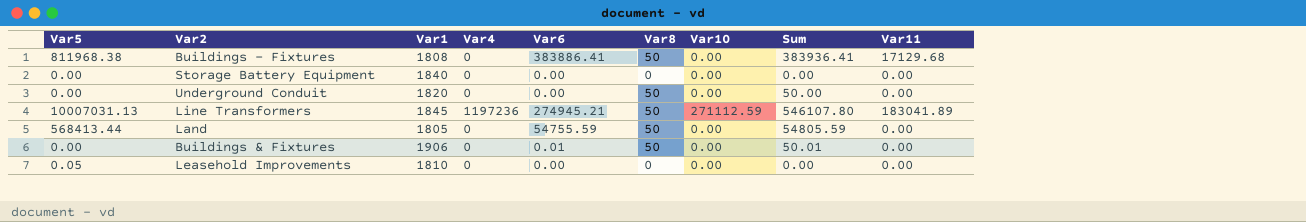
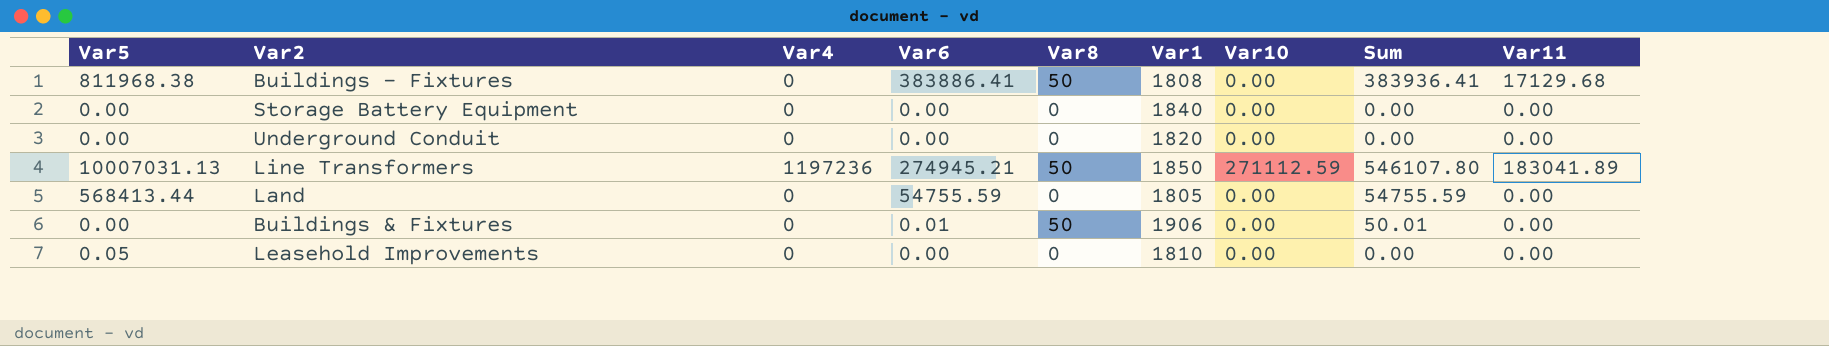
column Var1 | position: 3 -> 6
Underground Conduit | Var8: 50 -> 0
Underground Conduit | Sum: 50.00 -> 0.00
Line Transformers | Var1: 1845 -> 1850
Land | Var8: 50 -> 0
Land | Sum: 54805.59 -> 54755.59

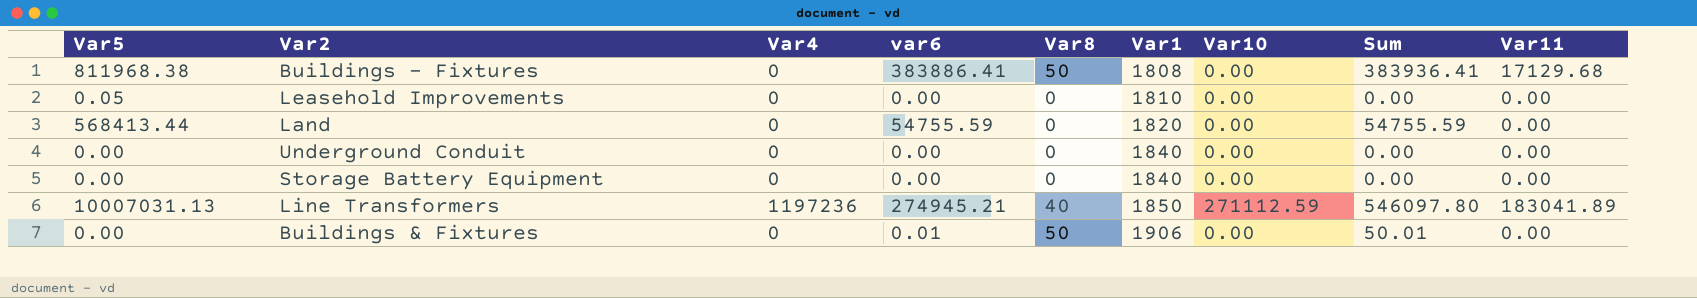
row order: none -> Var1 ascending
column name: Var6 -> var6
Land | Var1: 1805 -> 1820
Underground Conduit | Var1: 1820 -> 1840
Line Transformers | Var8: 50 -> 40
Line Transformers | Sum: 546107.80 -> 546097.80

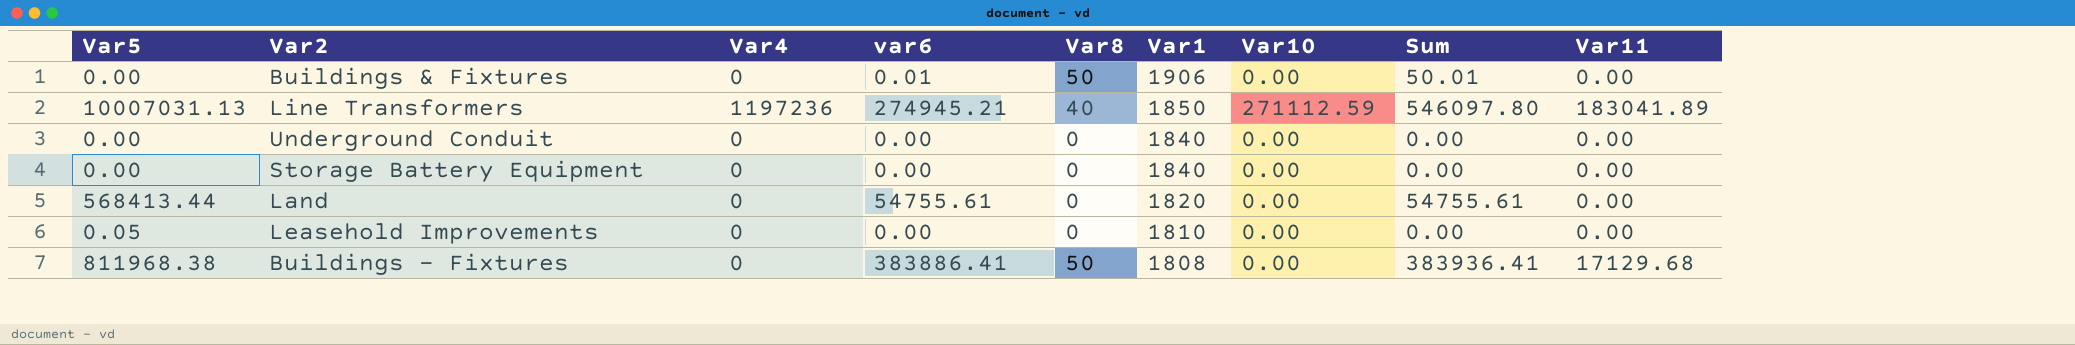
row order: Var1 ascending -> Var1 descending
Land | var6: 54755.59 -> 54755.61
Land | Sum: 54755.59 -> 54755.61

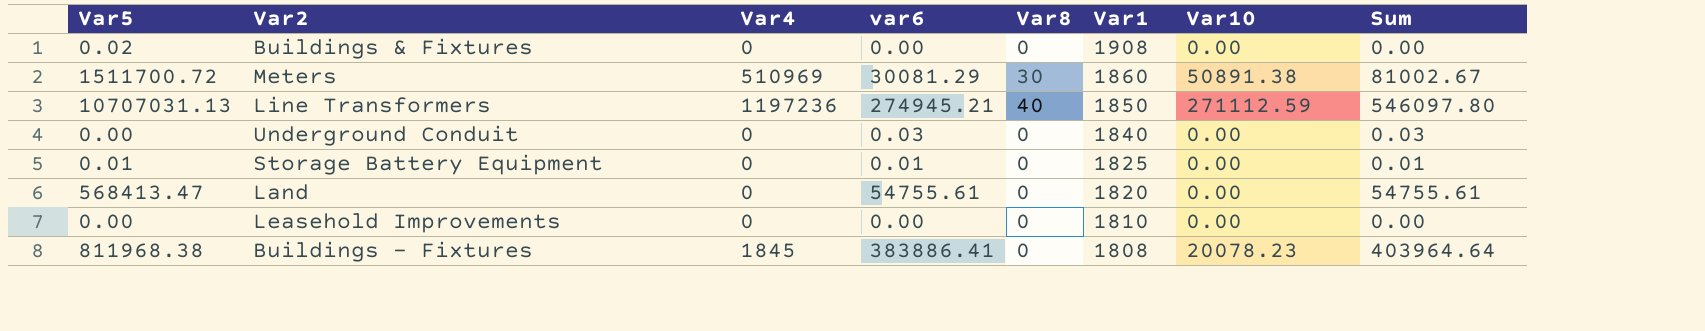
column Var11 | position: 9 -> none
Buildings & Fixtures | Var5: 0.00 -> 0.02
Buildings & Fixtures | var6: 0.01 -> 0.00
Buildings & Fixtures | Var8: 50 -> 0
Buildings & Fixtures | Var1: 1906 -> 1908
Buildings & Fixtures | Sum: 50.01 -> 0.00
row Meters: none -> 1511700.72 | 510969 | 30081.29 | 30 | 1860 | 50891.38 | 81002.67
Line Transformers | Var5: 10007031.13 -> 10707031.13
Underground Conduit | var6: 0.00 -> 0.03
Underground Conduit | Sum: 0.00 -> 0.03
Storage Battery Equipment | Var5: 0.00 -> 0.01
Storage Battery Equipment | var6: 0.00 -> 0.01
Storage Battery Equipment | Var1: 1840 -> 1825
Storage Battery Equipment | Sum: 0.00 -> 0.01
Land | Var5: 568413.44 -> 568413.47
Leasehold Improvements | Var5: 0.05 -> 0.00
Buildings - Fixtures | Var4: 0 -> 1845
Buildings - Fixtures | Var8: 50 -> 0
Buildings - Fixtures | Var10: 0.00 -> 20078.23
Buildings - Fixtures | Sum: 383936.41 -> 403964.64

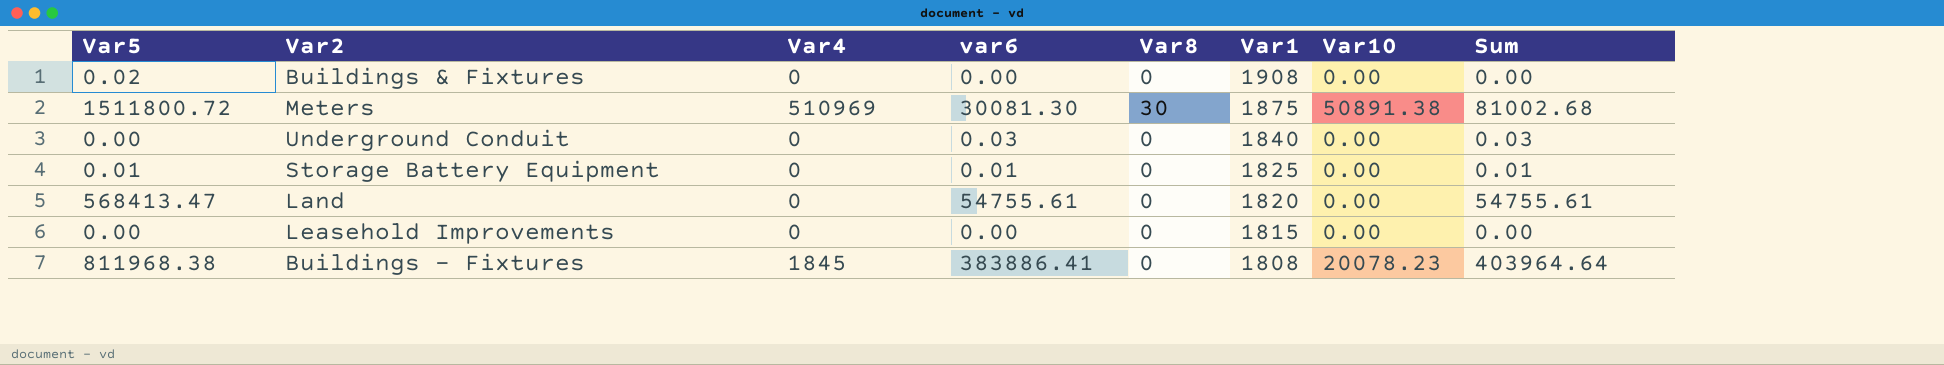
row Line Transformers: 10707031.13 | 1197236 | 274945.21 | 40 | 1850 | 271112.59 | 546097.80 -> none
Meters | Var5: 1511700.72 -> 1511800.72
Meters | var6: 30081.29 -> 30081.30
Meters | Var1: 1860 -> 1875
Meters | Sum: 81002.67 -> 81002.68
Leasehold Improvements | Var1: 1810 -> 1815

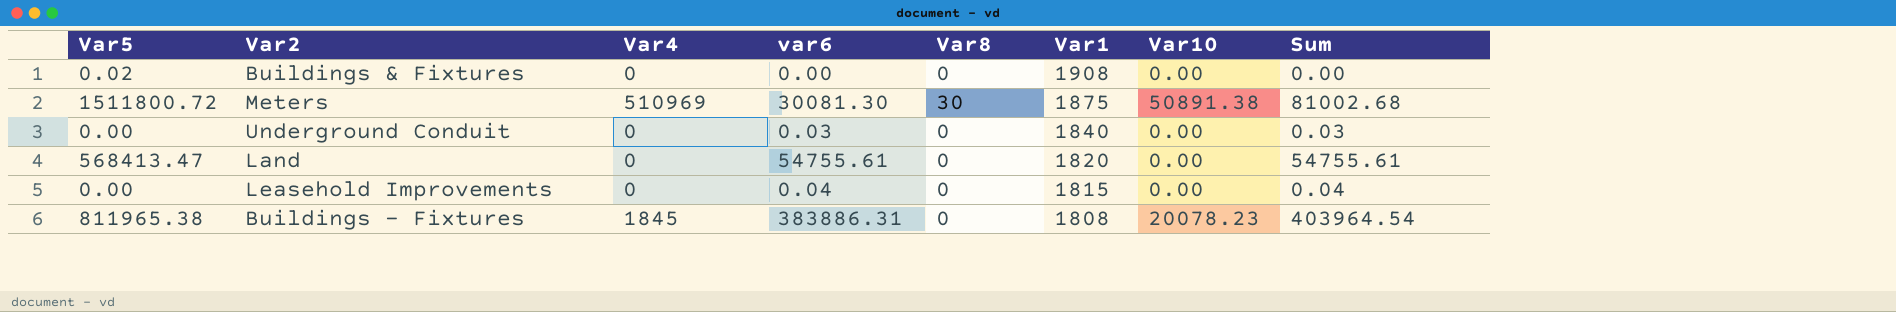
row Storage Battery Equipment: 0.01 | 0 | 0.01 | 0 | 1825 | 0.00 | 0.01 -> none
Leasehold Improvements | var6: 0.00 -> 0.04
Leasehold Improvements | Sum: 0.00 -> 0.04
Buildings - Fixtures | Var5: 811968.38 -> 811965.38
Buildings - Fixtures | var6: 383886.41 -> 383886.31
Buildings - Fixtures | Sum: 403964.64 -> 403964.54

